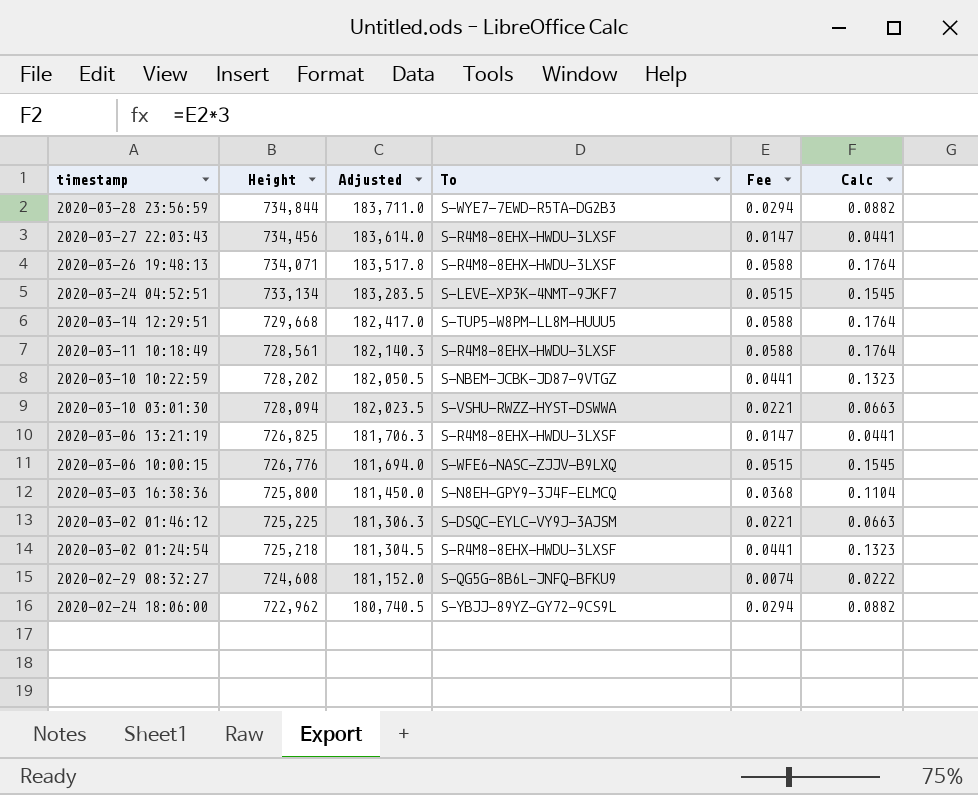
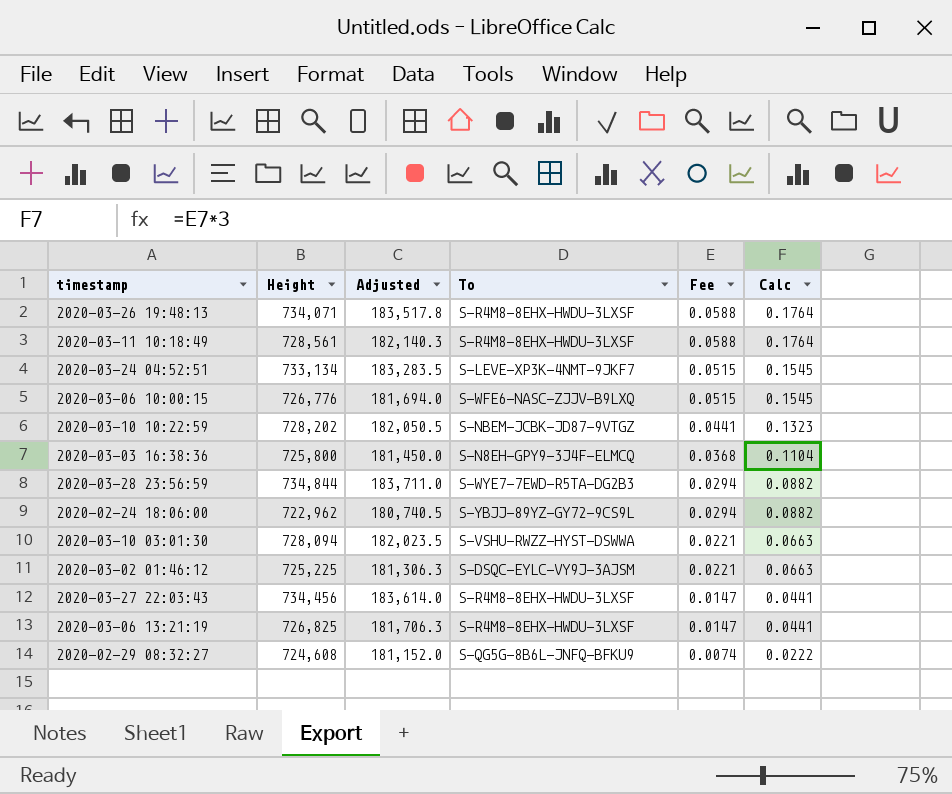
row order: timestamp descending -> Fee descending
row 2020-03-14 12:29:51: 729,668 | 182,417.0 | S-TUP5-W8PM-LL8M-HUUU5 | 0.0588 | 0.1764 -> none
row 2020-03-02 01:24:54: 725,218 | 181,304.5 | S-R4M8-8EHX-HWDU-3LXSF | 0.0441 | 0.1323 -> none

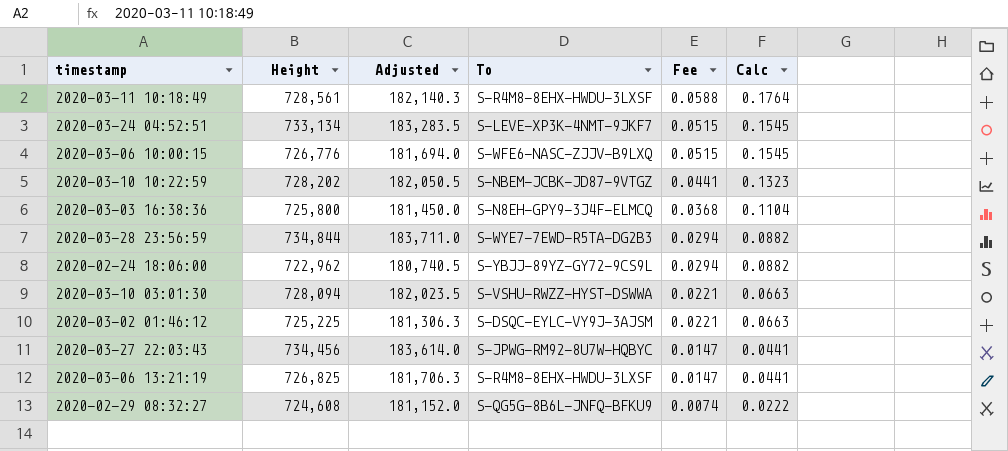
row 2020-03-26 19:48:13: 734,071 | 183,517.8 | S-R4M8-8EHX-HWDU-3LXSF | 0.0588 | 0.1764 -> none
2020-03-27 22:03:43 | To: S-R4M8-8EHX-HWDU-3LXSF -> S-JPWG-RM92-8U7W-HQBYC

